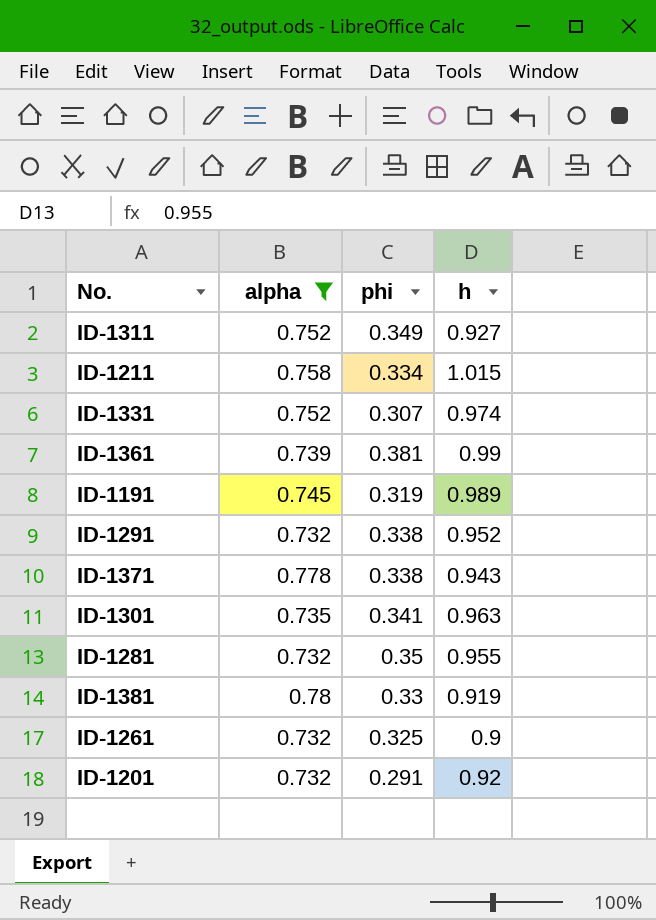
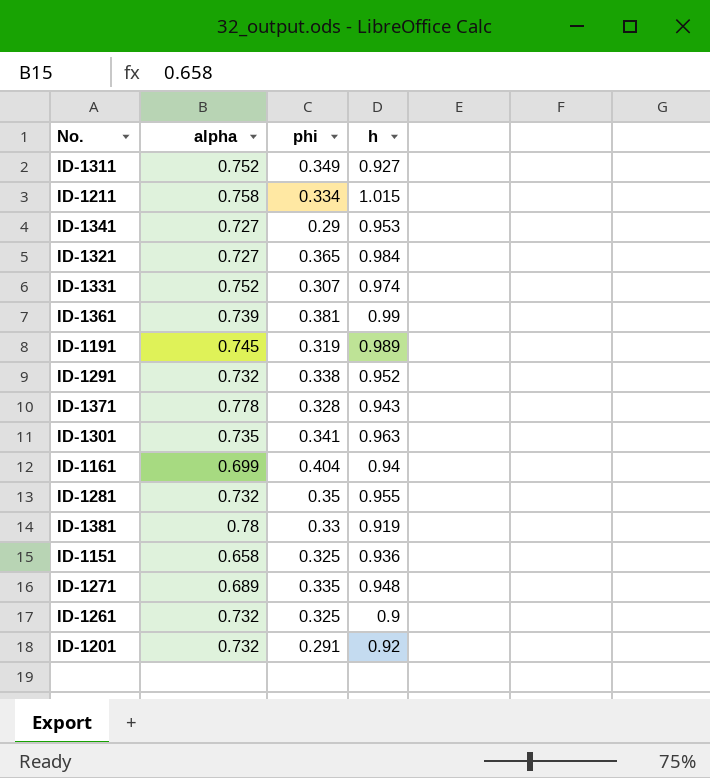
filter: alpha >= 0.732 -> none
ID-1371 | phi: 0.338 -> 0.328

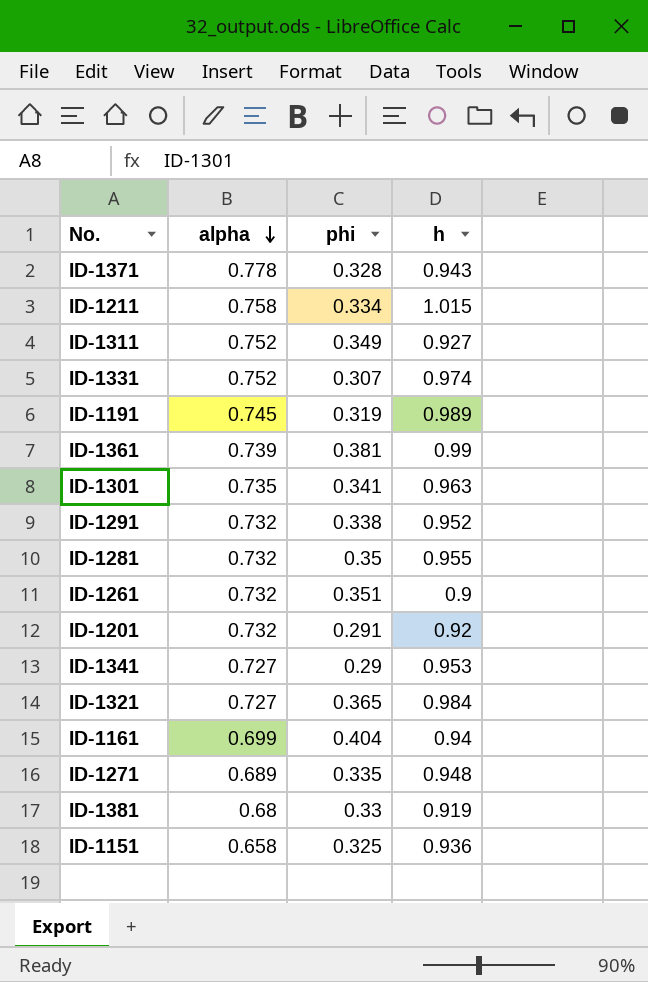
row order: none -> alpha descending
ID-1261 | phi: 0.325 -> 0.351
ID-1381 | alpha: 0.78 -> 0.68

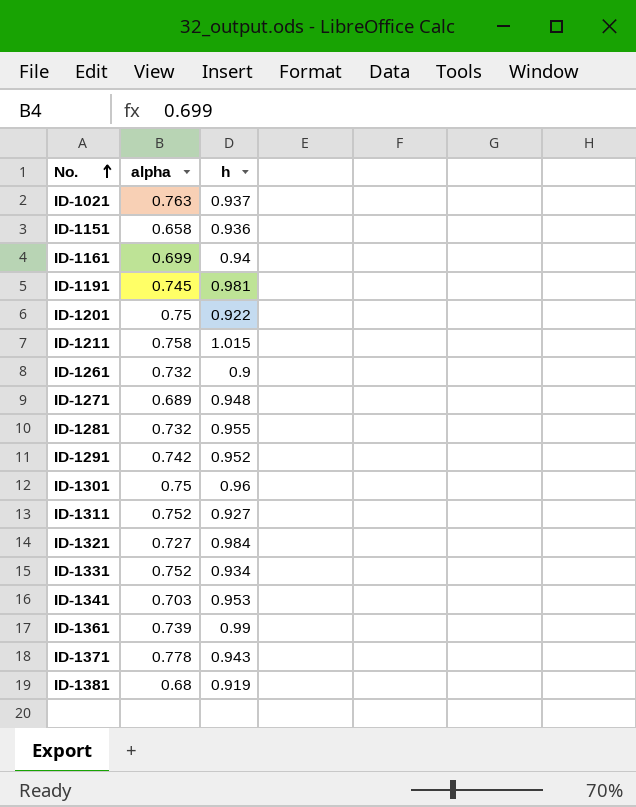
row order: alpha descending -> No. ascending
column phi | position: 3 -> none
row ID-1021: none -> 0.763 | 0.937
ID-1191 | h: 0.989 -> 0.981
ID-1201 | alpha: 0.732 -> 0.75
ID-1201 | h: 0.92 -> 0.922
ID-1291 | alpha: 0.732 -> 0.742
ID-1301 | alpha: 0.735 -> 0.75
ID-1301 | h: 0.963 -> 0.96
ID-1331 | h: 0.974 -> 0.934
ID-1341 | alpha: 0.727 -> 0.703

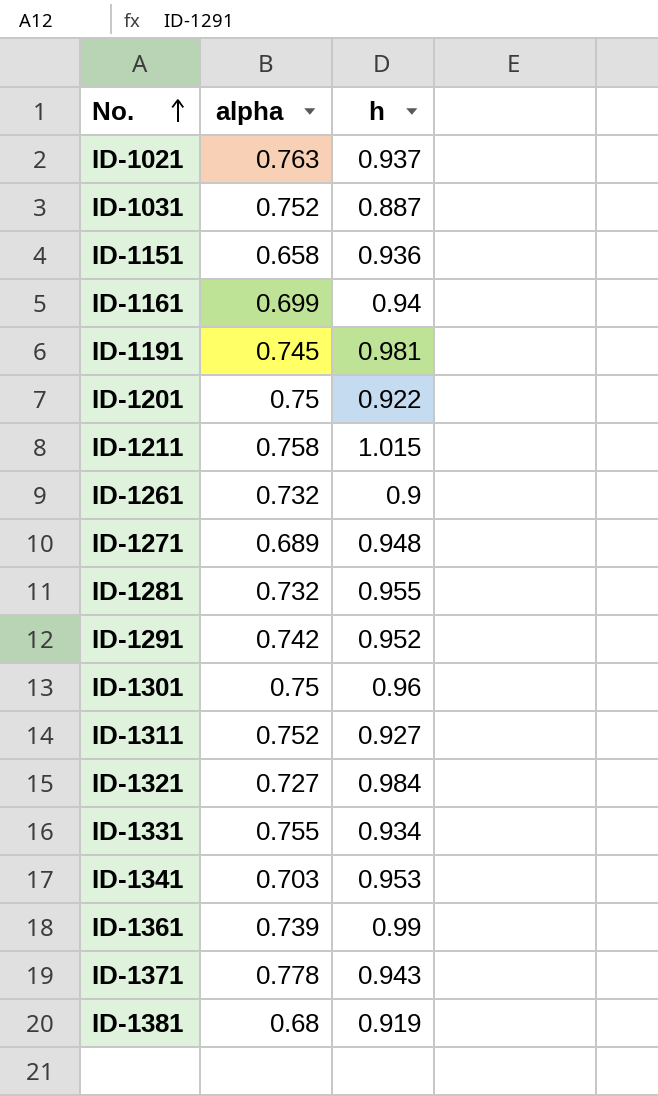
row ID-1031: none -> 0.752 | 0.887
ID-1331 | alpha: 0.752 -> 0.755

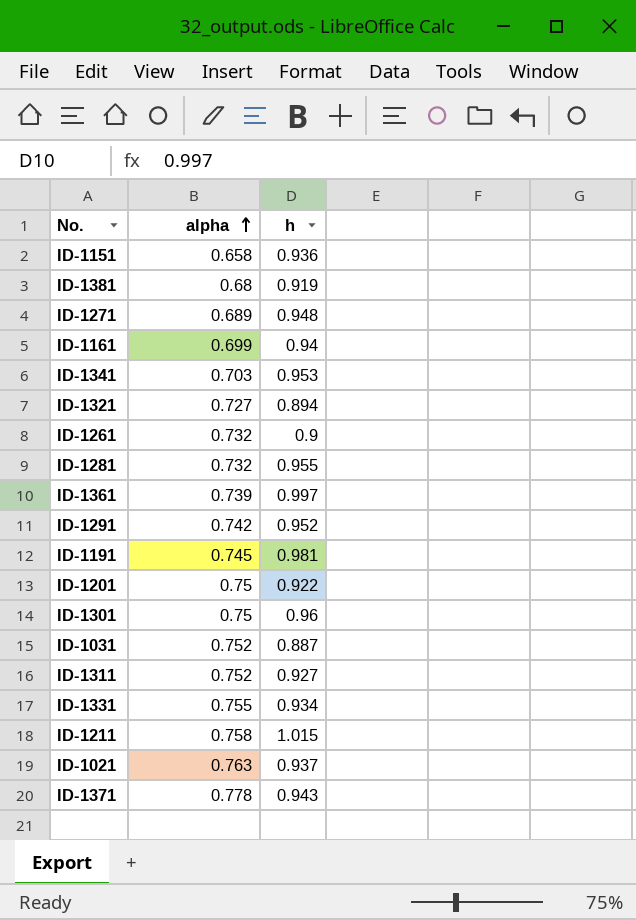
row order: No. ascending -> alpha ascending
ID-1321 | h: 0.984 -> 0.894
ID-1361 | h: 0.99 -> 0.997

